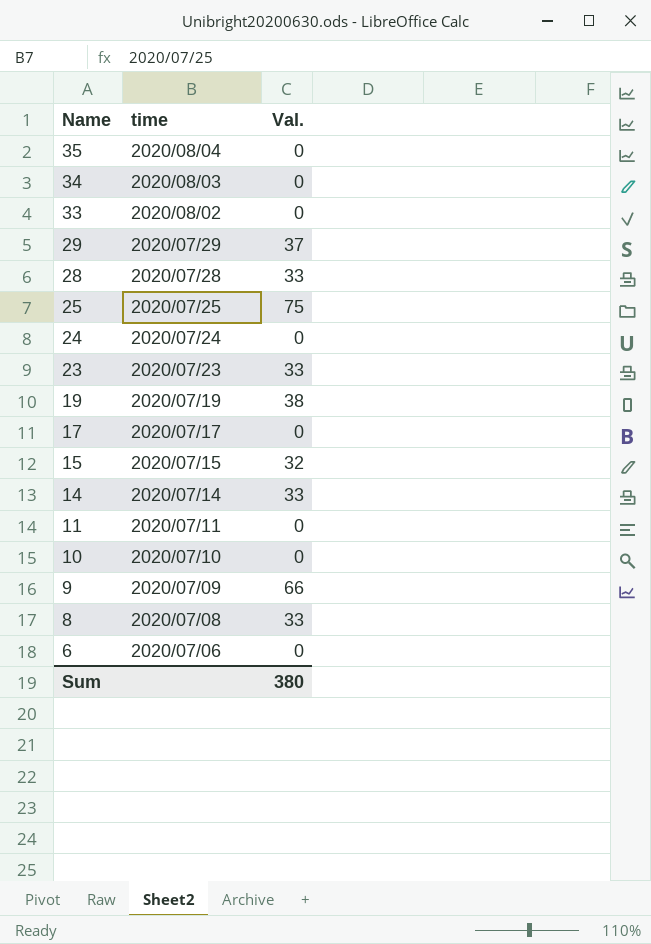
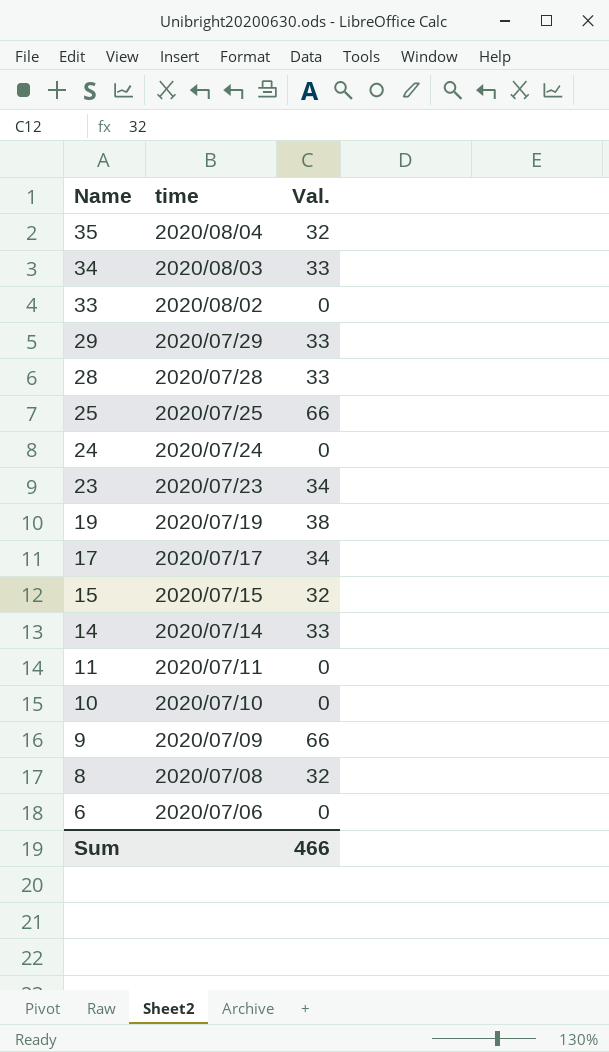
35 | Val.: 0 -> 32
34 | Val.: 0 -> 33
29 | Val.: 37 -> 33
25 | Val.: 75 -> 66
23 | Val.: 33 -> 34
17 | Val.: 0 -> 34
8 | Val.: 33 -> 32
Sum | Val.: 380 -> 466

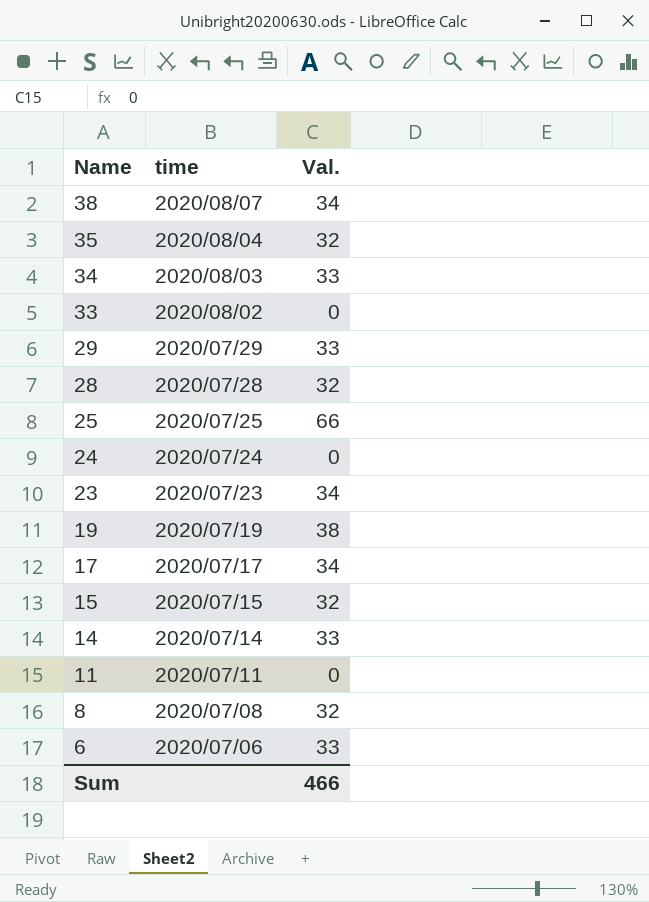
row 10: 2020/07/10 | 0 -> none
row 9: 2020/07/09 | 66 -> none
row 38: none -> 2020/08/07 | 34
28 | Val.: 33 -> 32
6 | Val.: 0 -> 33

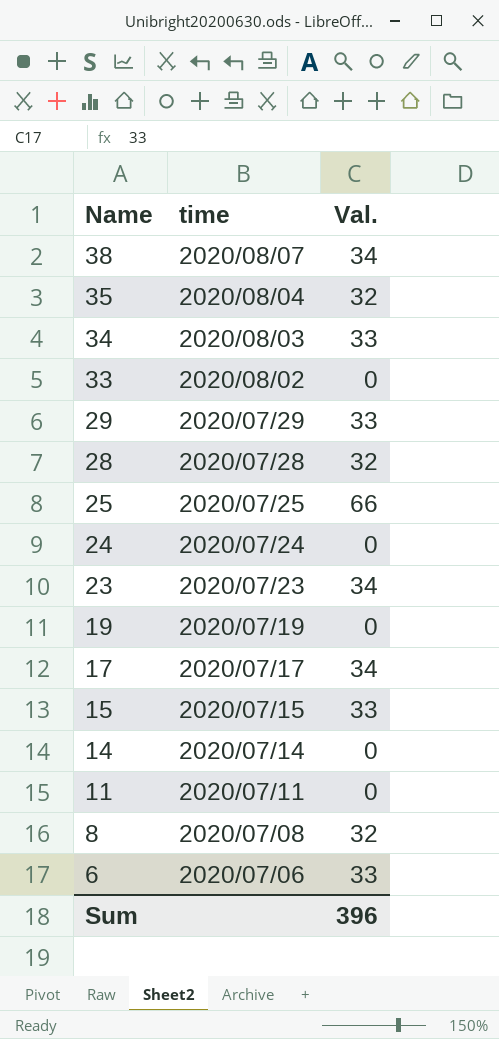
19 | Val.: 38 -> 0
15 | Val.: 32 -> 33
14 | Val.: 33 -> 0
Sum | Val.: 466 -> 396

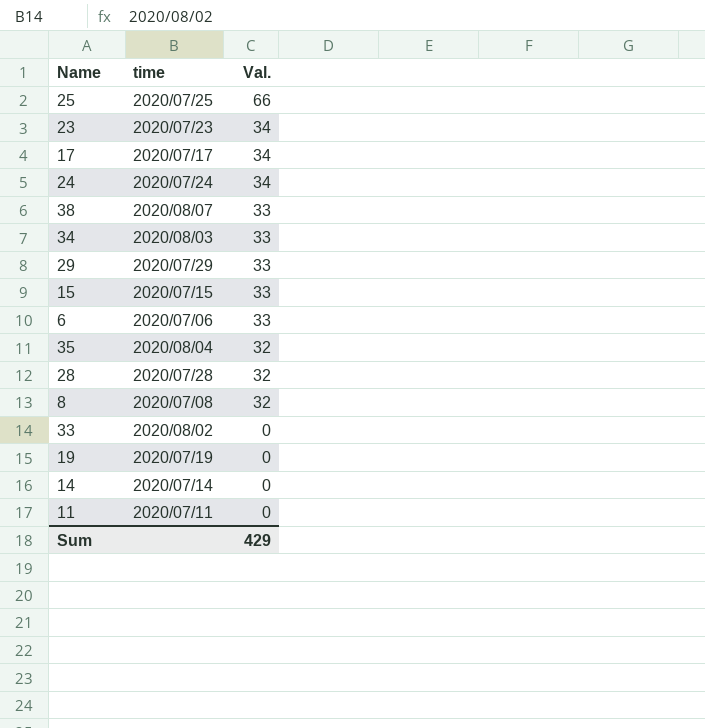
row order: Name descending -> Val. descending
24 | Val.: 0 -> 34
38 | Val.: 34 -> 33
Sum | Val.: 396 -> 429

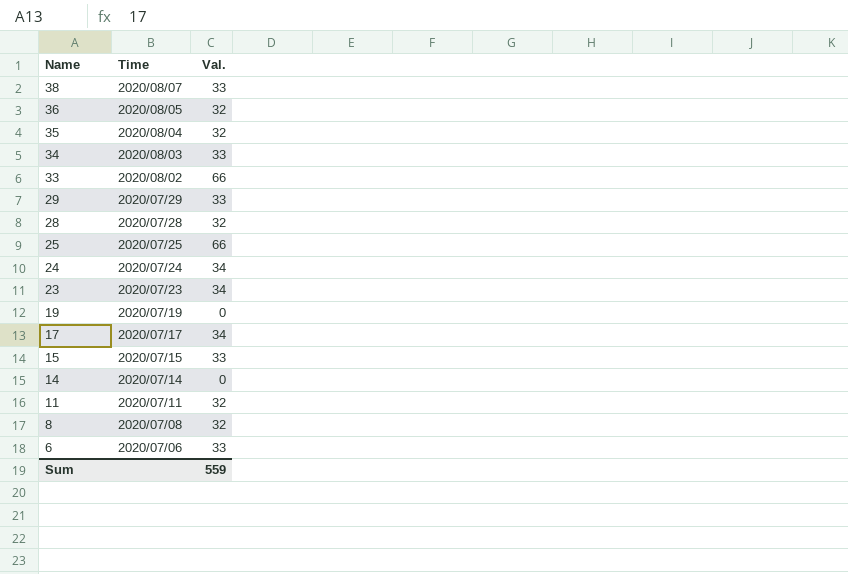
row order: Val. descending -> Name descending
column name: time -> Time
row 36: none -> 2020/08/05 | 32
33 | Val.: 0 -> 66
11 | Val.: 0 -> 32
Sum | Val.: 429 -> 559

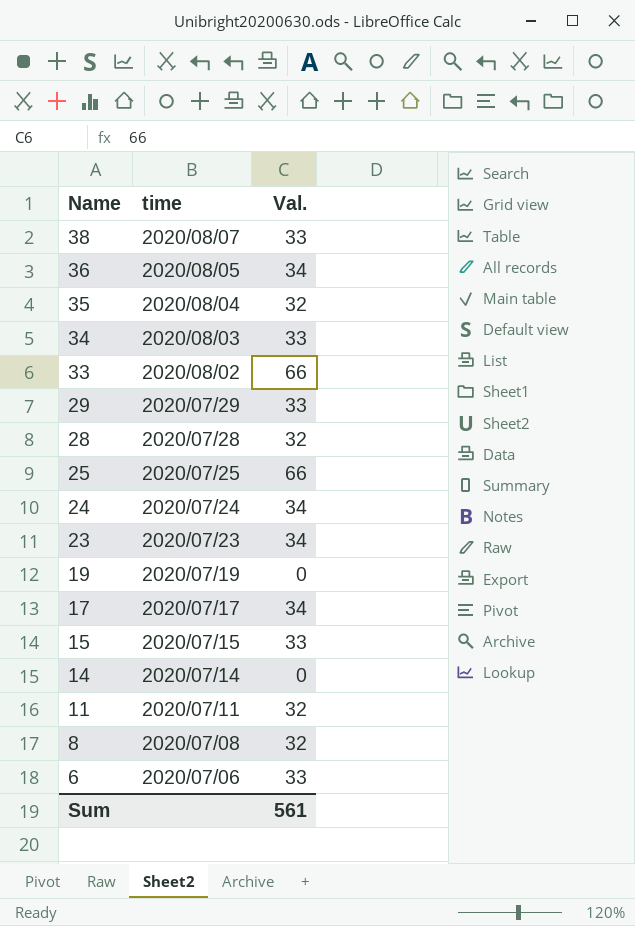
column name: Time -> time
36 | Val.: 32 -> 34
Sum | Val.: 559 -> 561

